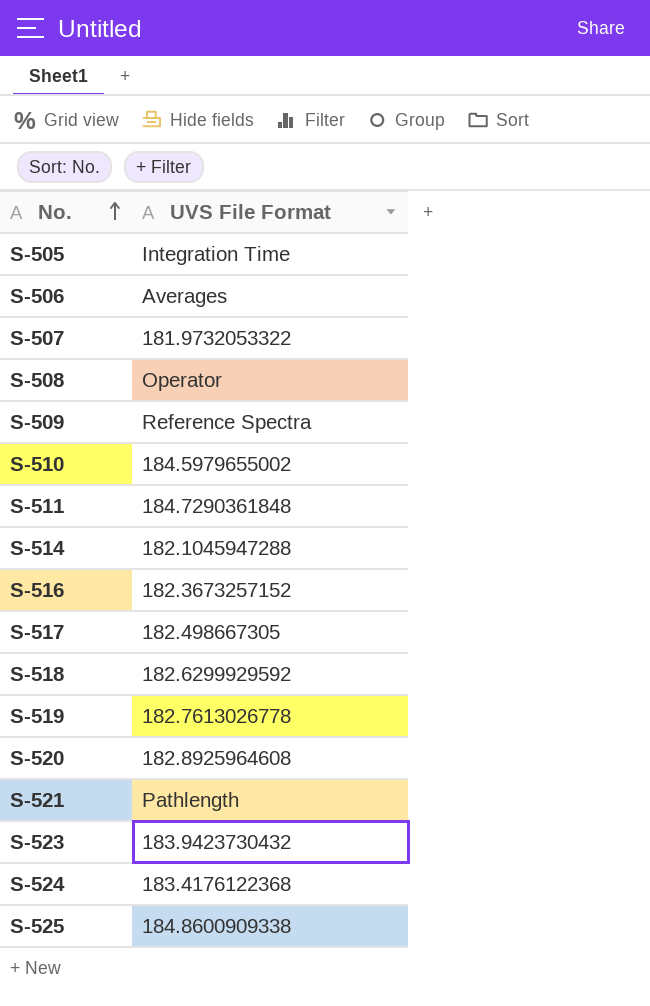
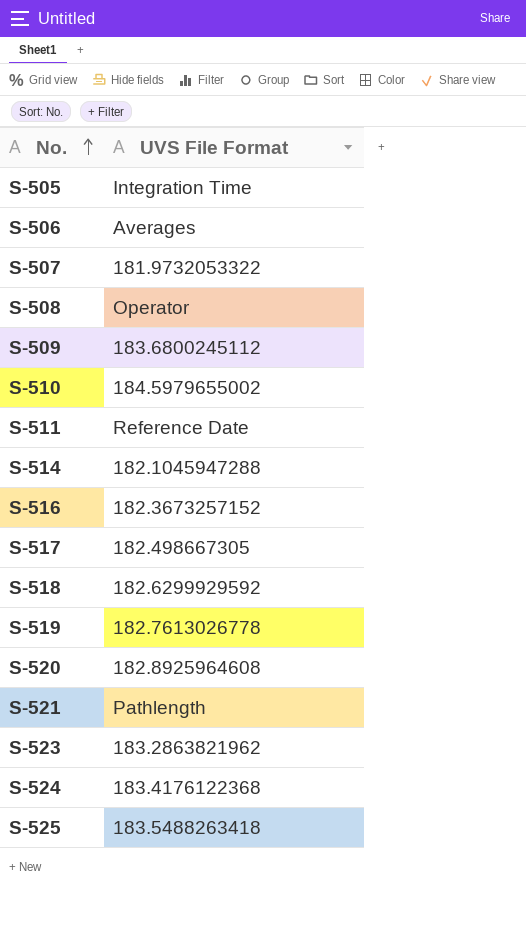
S-509 | UVS File Format: Reference Spectra -> 183.6800245112
S-511 | UVS File Format: 184.7290361848 -> Reference Date
S-523 | UVS File Format: 183.9423730432 -> 183.2863821962
S-525 | UVS File Format: 184.8600909338 -> 183.5488263418

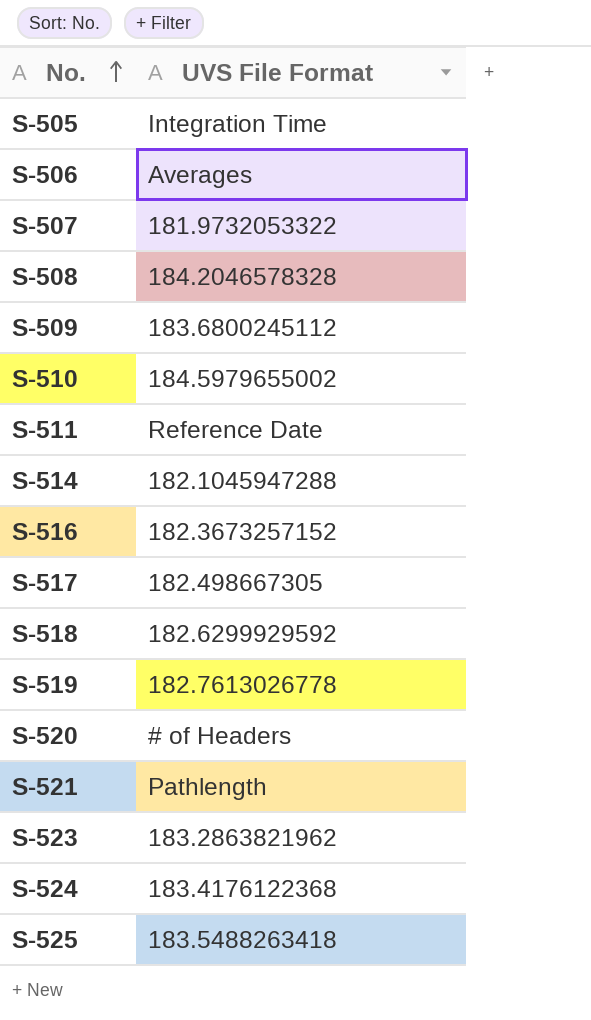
S-508 | UVS File Format: Operator -> 184.2046578328
S-520 | UVS File Format: 182.8925964608 -> # of Headers

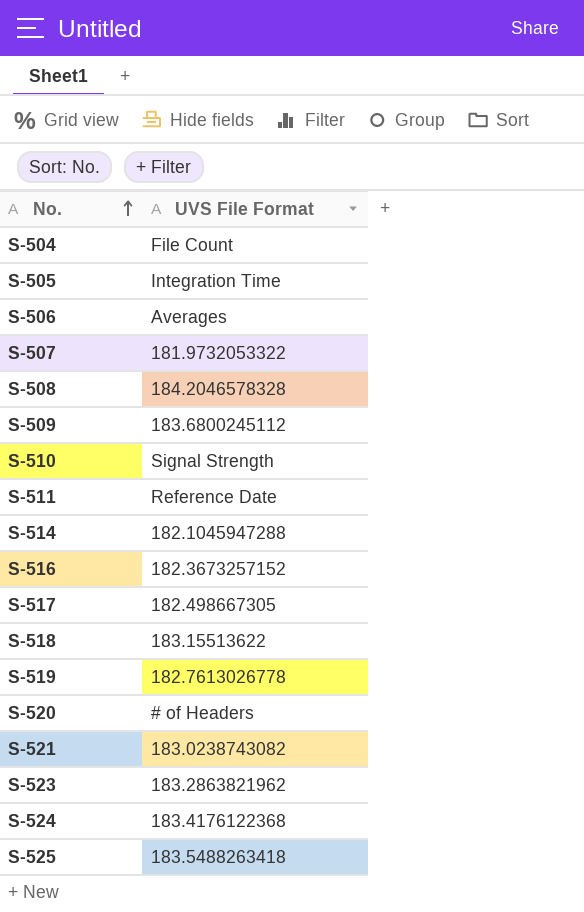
row S-504: none -> File Count
S-510 | UVS File Format: 184.5979655002 -> Signal Strength
S-518 | UVS File Format: 182.6299929592 -> 183.15513622
S-521 | UVS File Format: Pathlength -> 183.0238743082

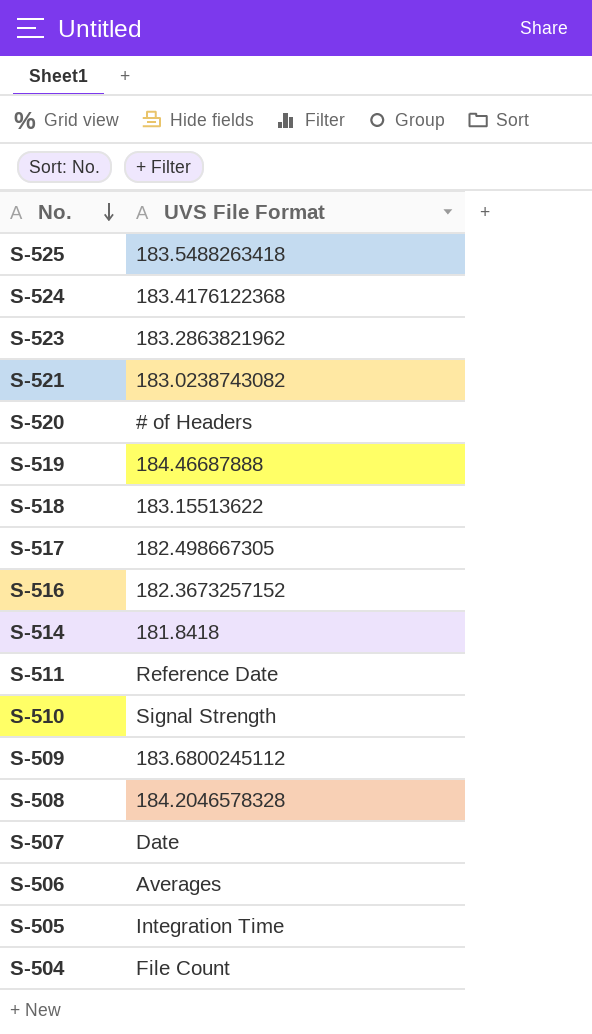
row order: No. ascending -> No. descending
S-519 | UVS File Format: 182.7613026778 -> 184.46687888
S-514 | UVS File Format: 182.1045947288 -> 181.8418
S-507 | UVS File Format: 181.9732053322 -> Date

